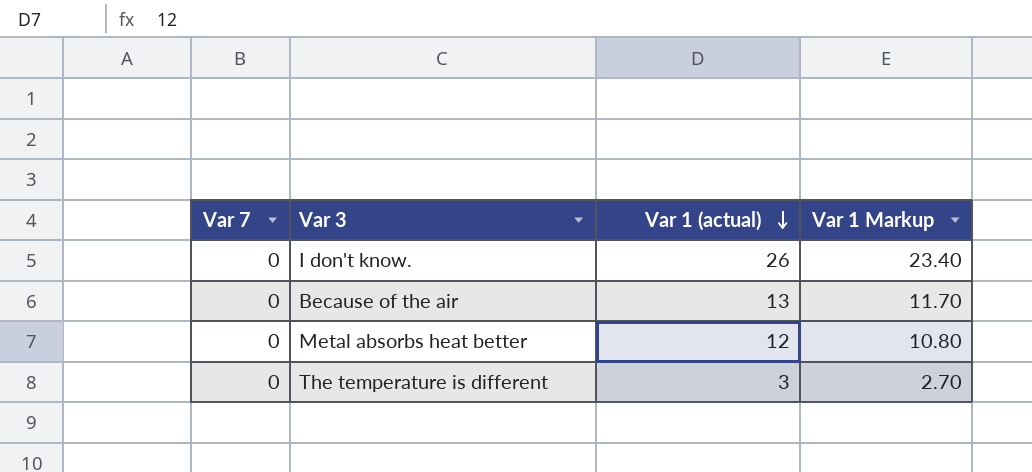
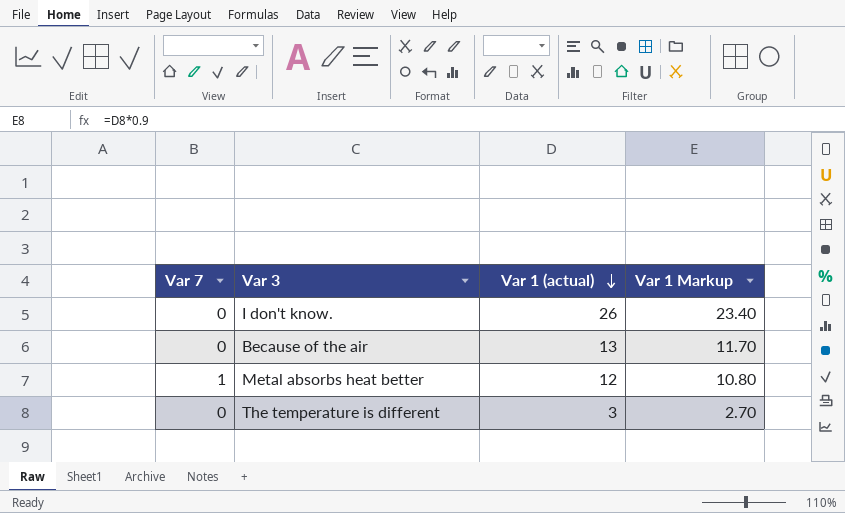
Metal absorbs heat better | Var 7: 0 -> 1

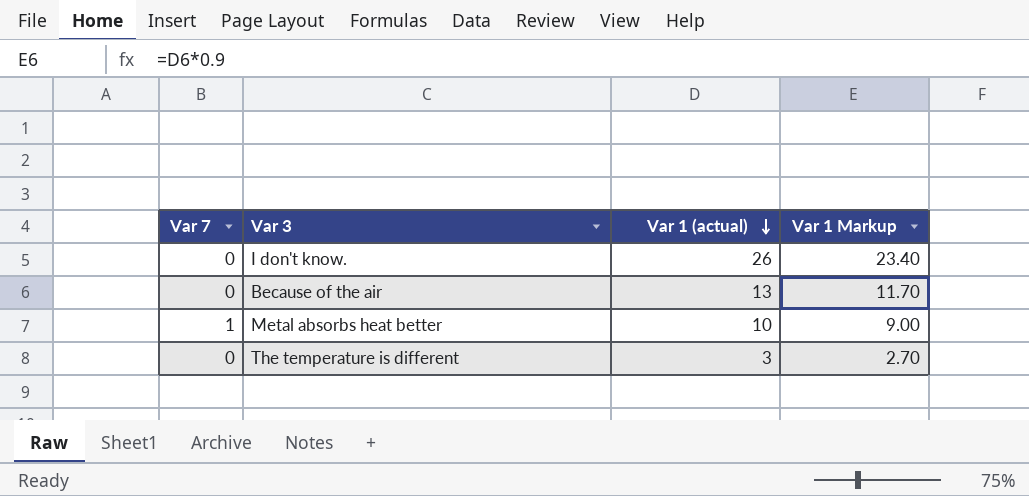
Metal absorbs heat better | Var 1 (actual): 12 -> 10
Metal absorbs heat better | Var 1 Markup: 10.80 -> 9.00

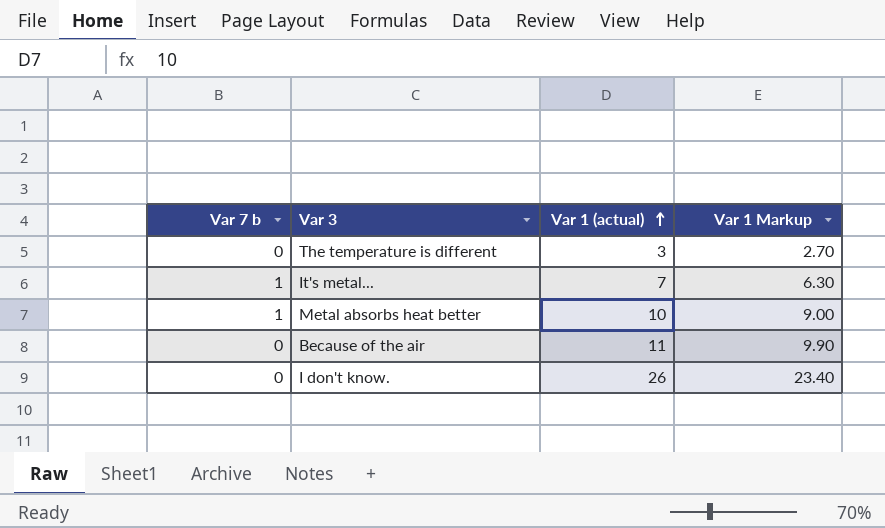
row order: Var 1 (actual) descending -> Var 1 (actual) ascending
column name: Var 7 -> Var 7 b
row It's metal...: none -> 1 | 7 | 6.30
Because of the air | Var 1 (actual): 13 -> 11
Because of the air | Var 1 Markup: 11.70 -> 9.90

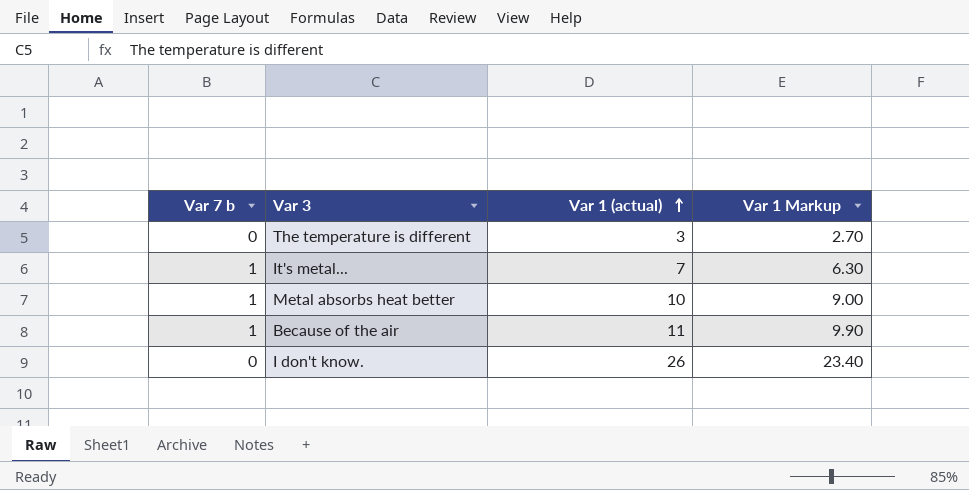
Because of the air | Var 7 b: 0 -> 1

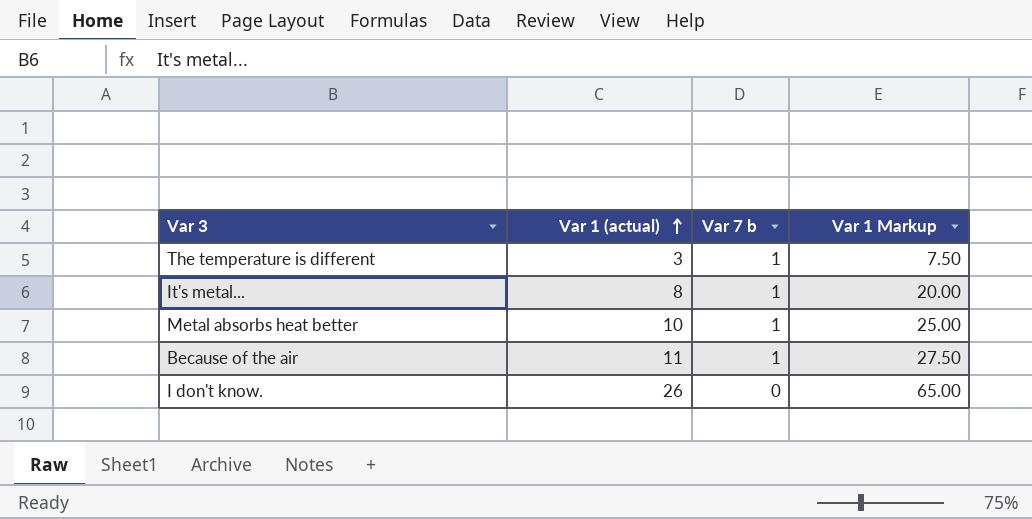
column Var 7 b | position: 1 -> 3
column Var 1 Markup | formula: [Var 1 (actual)] * 0.9 -> [Var 1 (actual)] * 2.5
The temperature is different | Var 7 b: 0 -> 1
It's metal... | Var 1 (actual): 7 -> 8

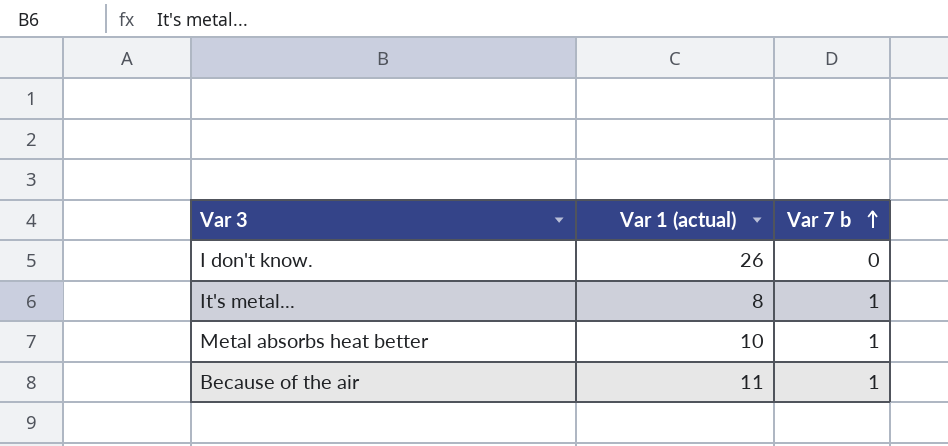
row order: Var 1 (actual) ascending -> Var 7 b ascending
column Var 1 Markup | formula: [Var 1 (actual)] * 2.5 -> none
row The temperature is different: 3 | 1 | 7.50 -> none

